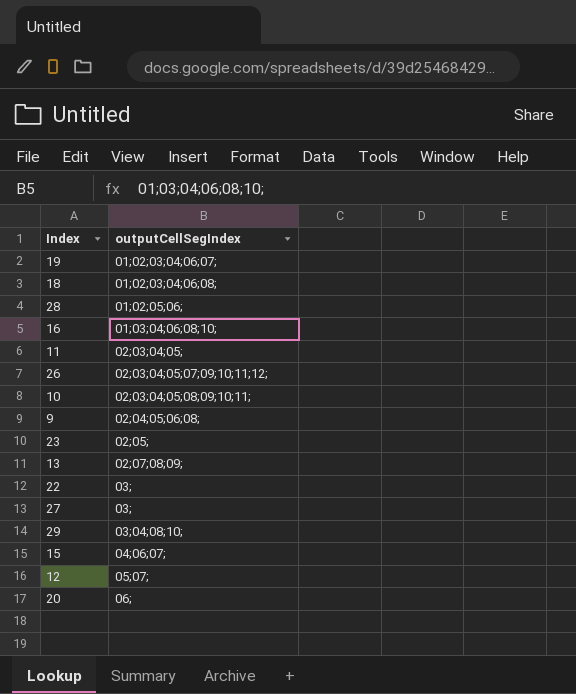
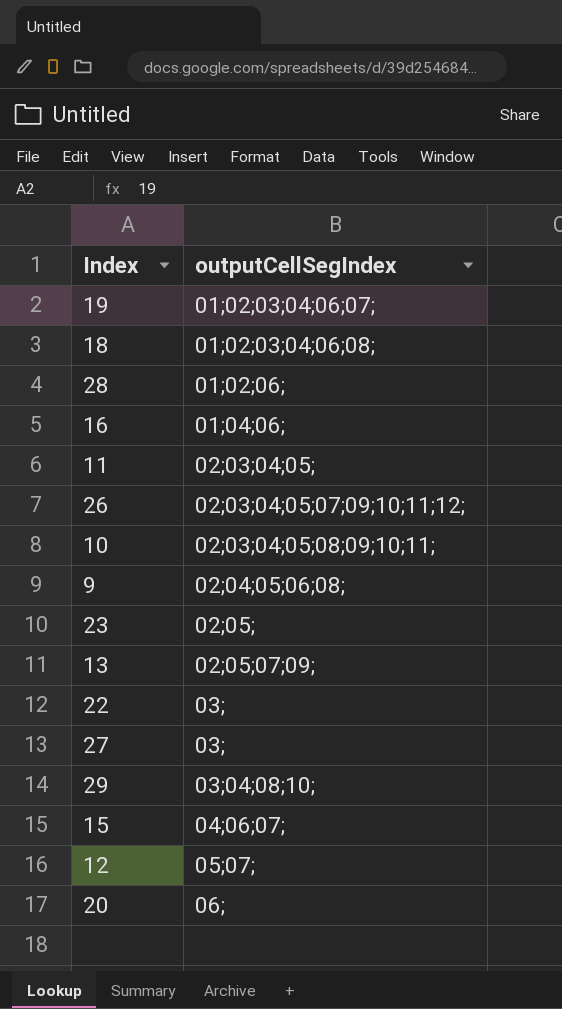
28 | outputCellSegIndex: 01;02;05;06; -> 01;02;06;
16 | outputCellSegIndex: 01;03;04;06;08;10; -> 01;04;06;
13 | outputCellSegIndex: 02;07;08;09; -> 02;05;07;09;

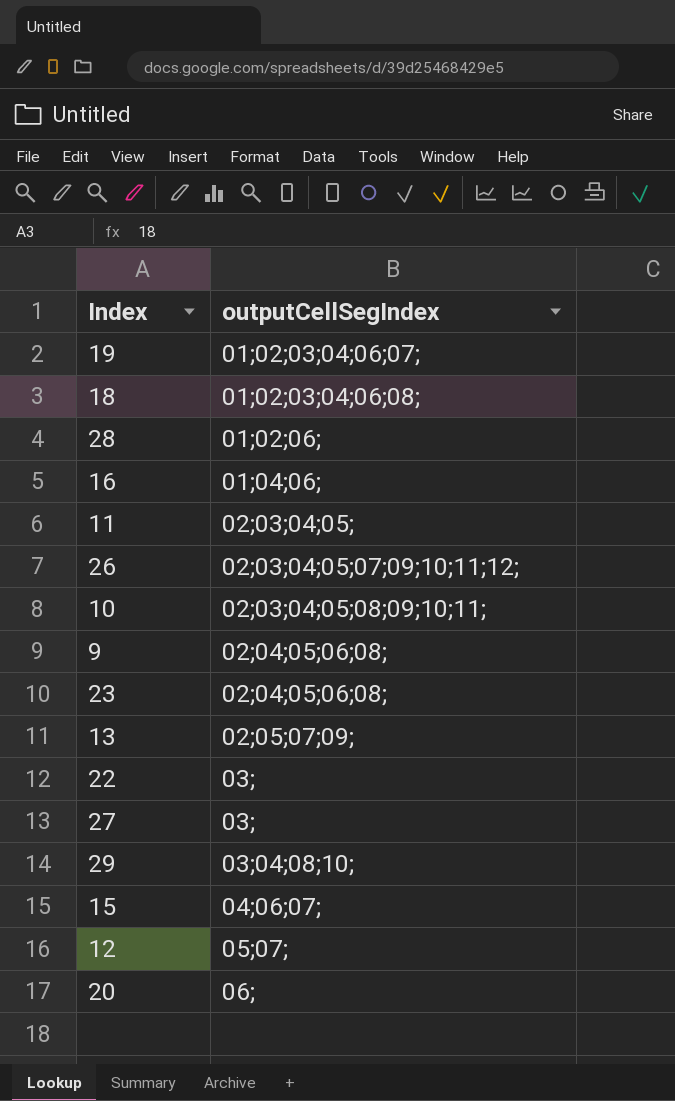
23 | outputCellSegIndex: 02;05; -> 02;04;05;06;08;

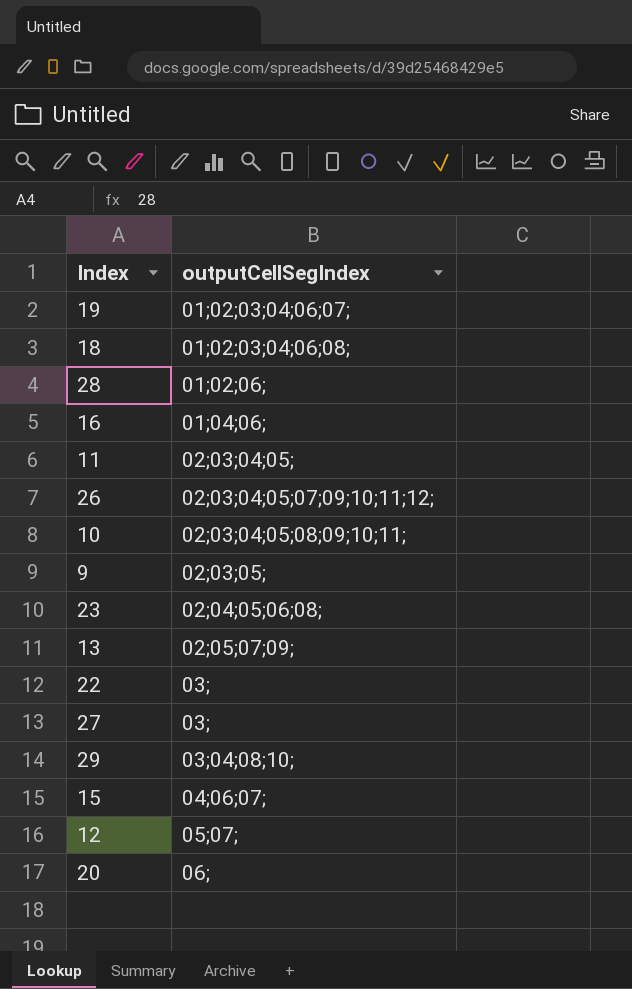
9 | outputCellSegIndex: 02;04;05;06;08; -> 02;03;05;

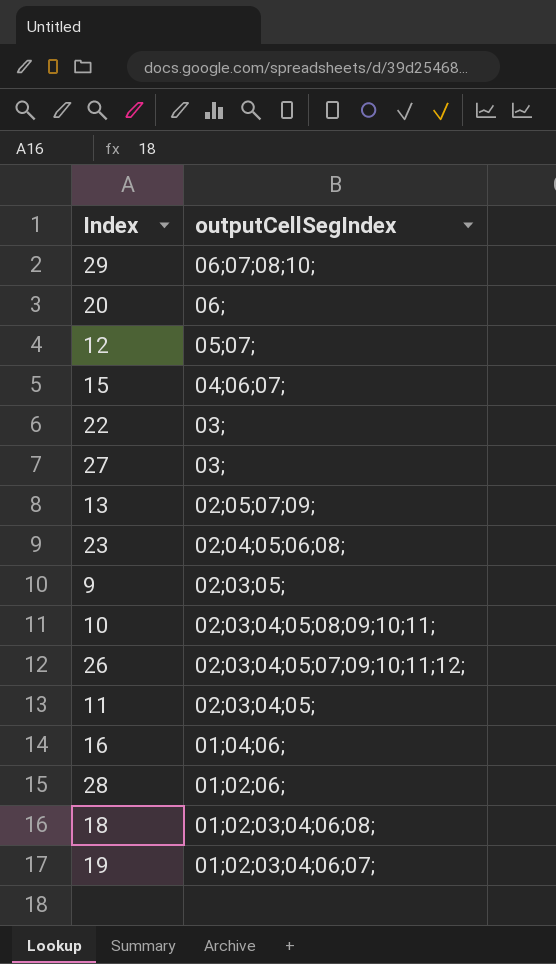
row order: outputCellSegIndex ascending -> outputCellSegIndex descending
29 | outputCellSegIndex: 03;04;08;10; -> 06;07;08;10;

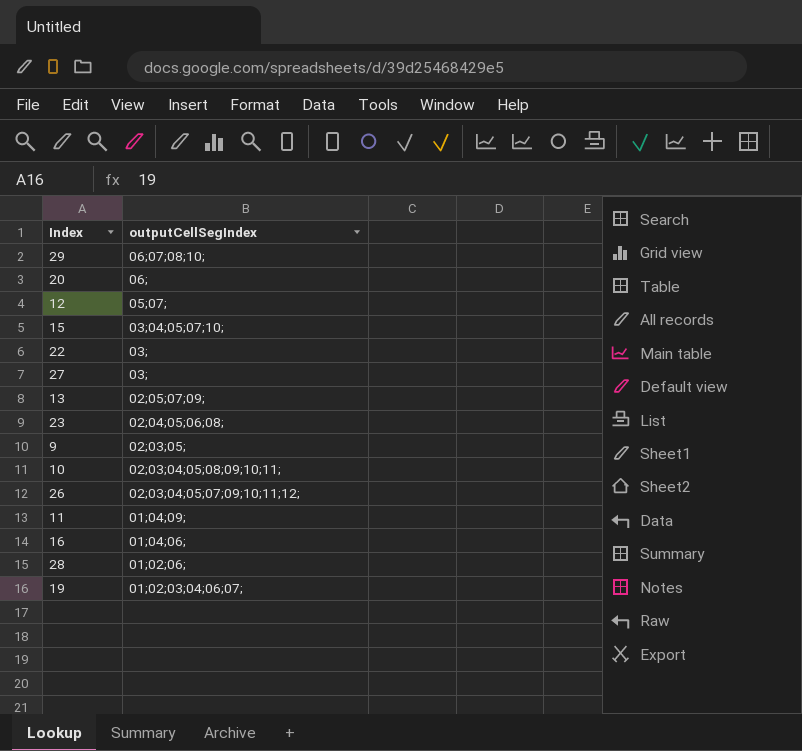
row 18: 01;02;03;04;06;08; -> none
15 | outputCellSegIndex: 04;06;07; -> 03;04;05;07;10;
11 | outputCellSegIndex: 02;03;04;05; -> 01;04;09;

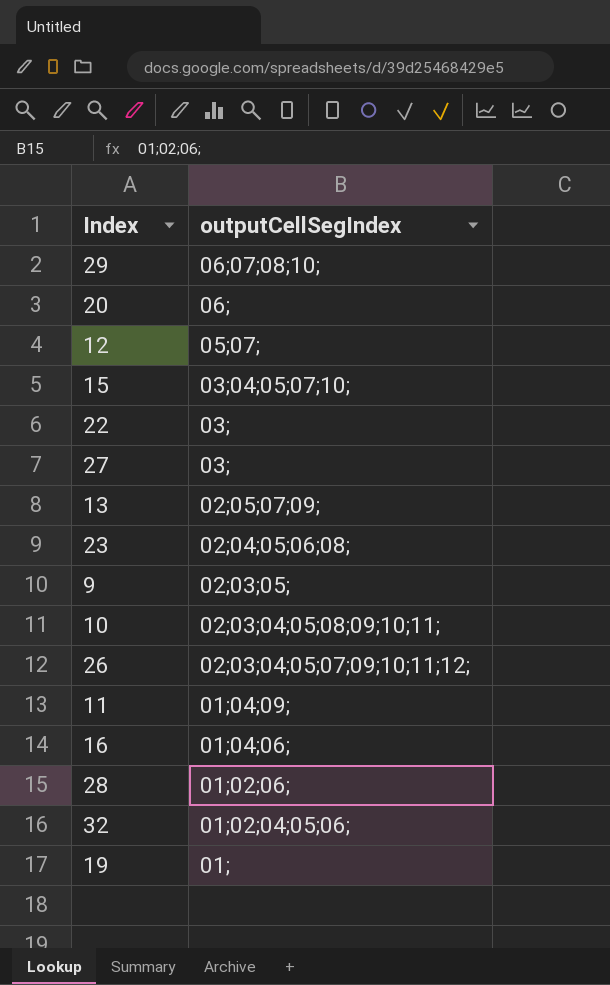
row 32: none -> 01;02;04;05;06;
19 | outputCellSegIndex: 01;02;03;04;06;07; -> 01;

